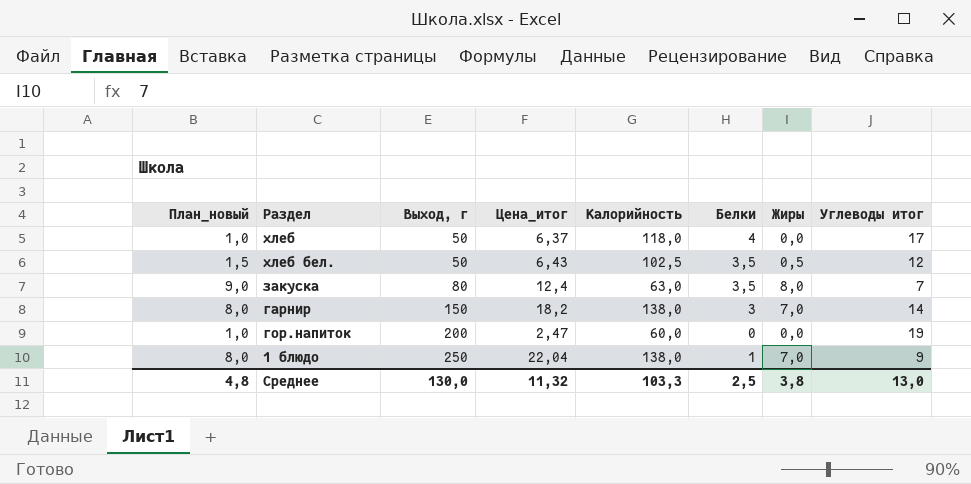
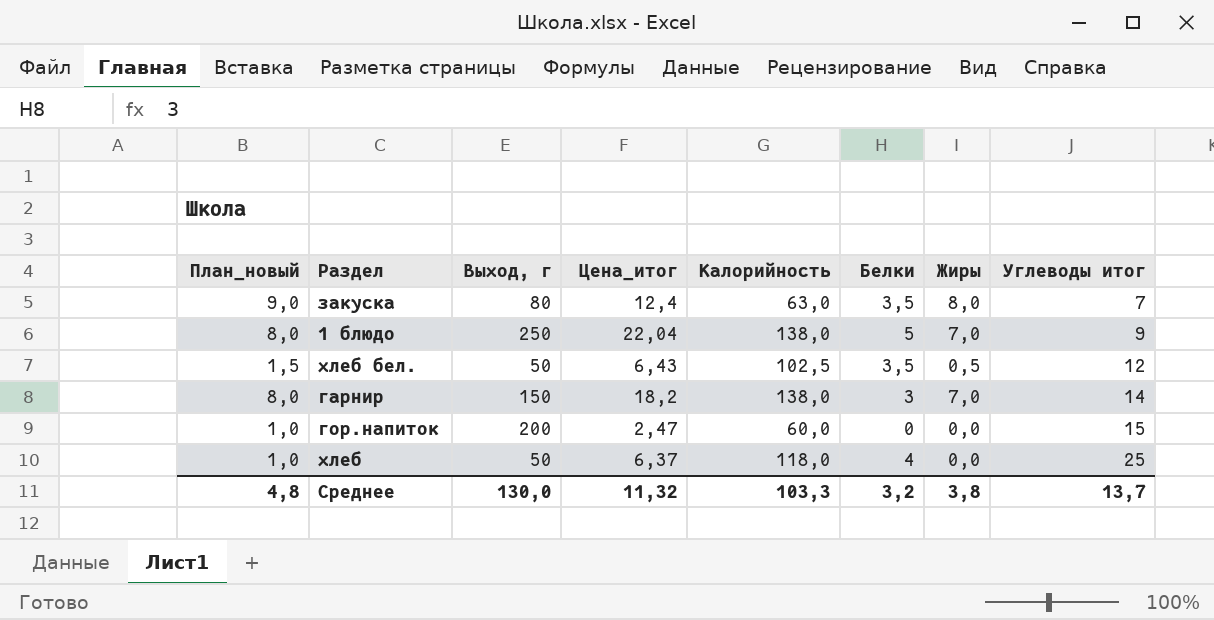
row order: Выход, г ascending -> Углеводы итог ascending
1 блюдо | Белки: 1 -> 5
гор.напиток | Углеводы итог: 19 -> 15
хлеб | Углеводы итог: 17 -> 25
Среднее | Белки: 2,5 -> 3,2
Среднее | Углеводы итог: 13,0 -> 13,7

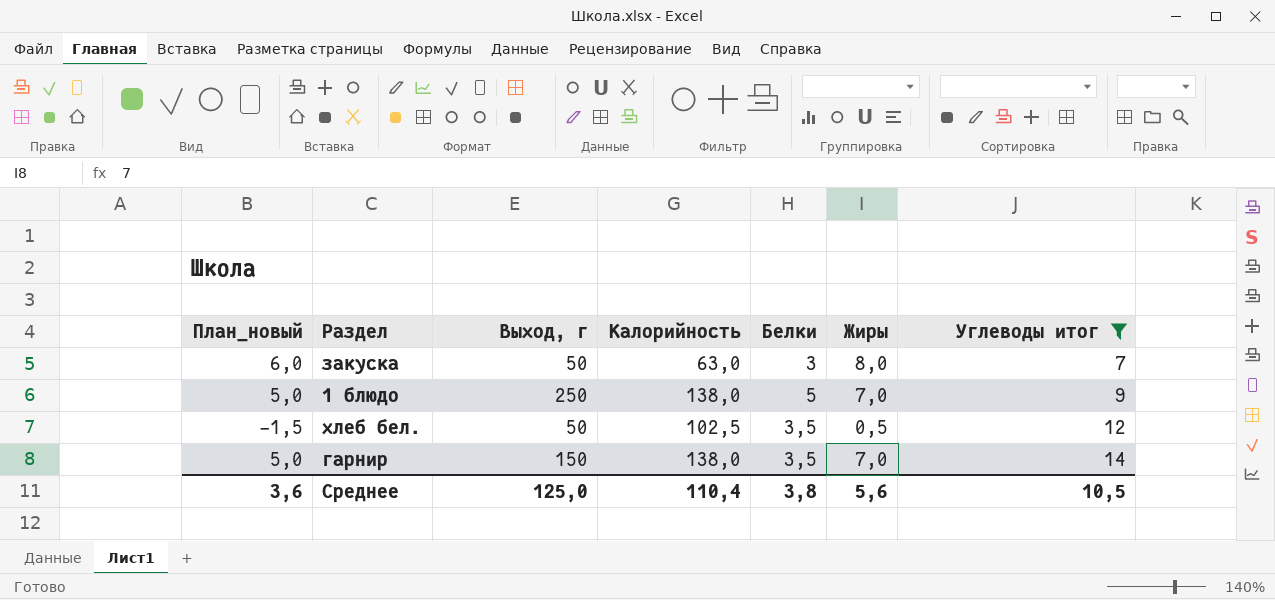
filter: none -> Углеводы итог <= 14
column Цена_итог | position: 4 -> none
column План_новый | formula: [Жиры] + 1 -> [Жиры] - 2
закуска | Выход, г: 80 -> 50
закуска | Белки: 3,5 -> 3
гарнир | Белки: 3 -> 3,5
Среднее | План_новый: 4,8 -> 3,6
Среднее | Выход, г: 130,0 -> 125,0
Среднее | Калорийность: 103,3 -> 110,4
Среднее | Белки: 3,2 -> 3,8
Среднее | Жиры: 3,8 -> 5,6
Среднее | Углеводы итог: 13,7 -> 10,5

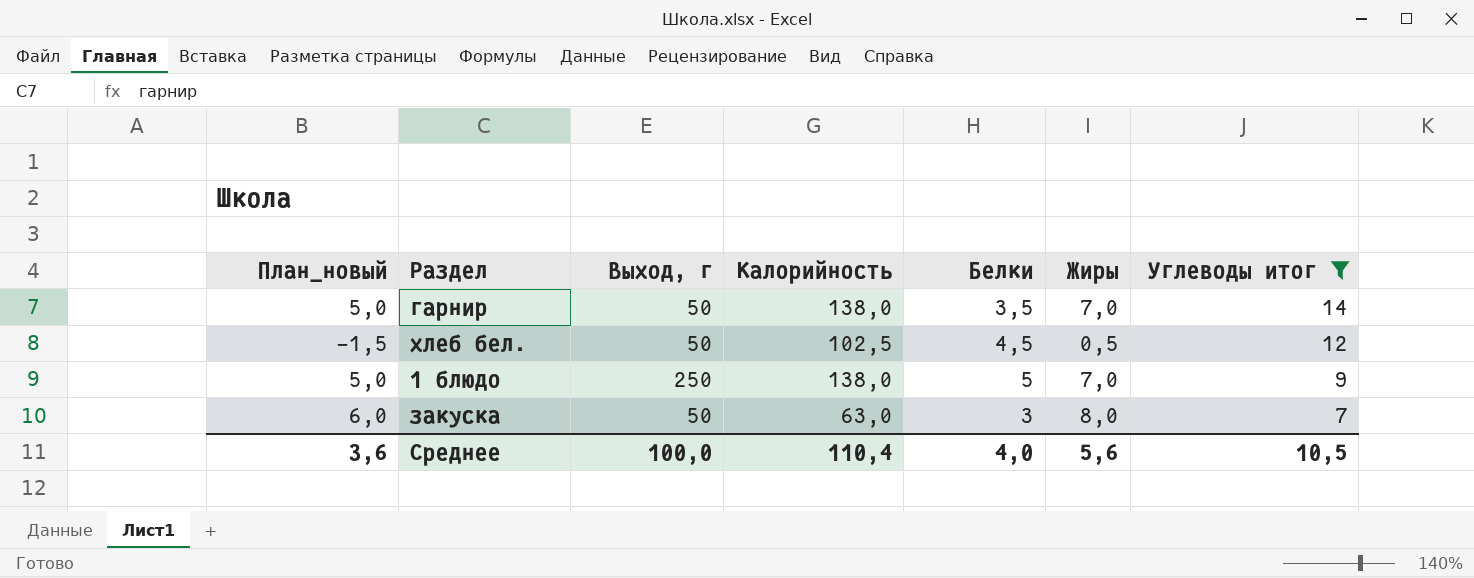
row order: Углеводы итог ascending -> Углеводы итог descending
гарнир | Выход, г: 150 -> 50
хлеб бел. | Белки: 3,5 -> 4,5
Среднее | Выход, г: 125,0 -> 100,0
Среднее | Белки: 3,8 -> 4,0

